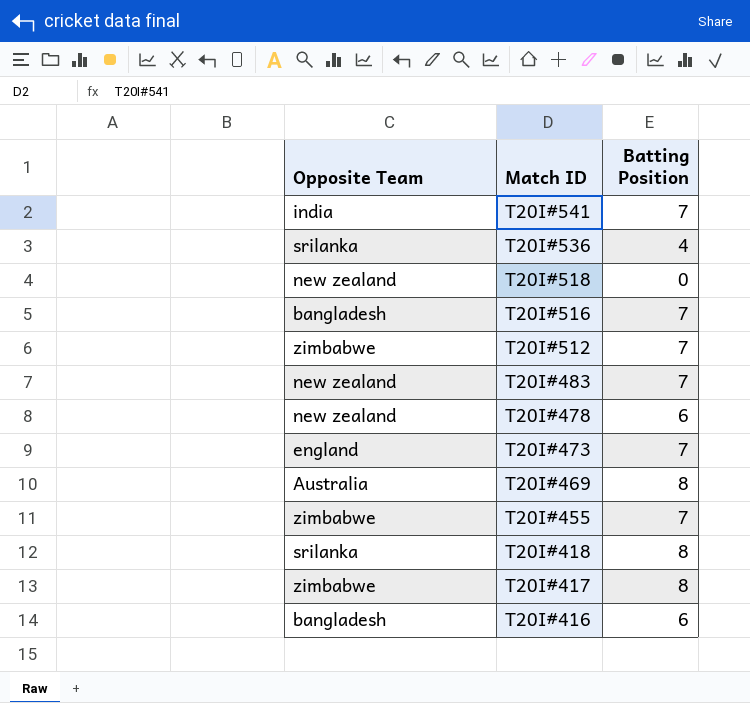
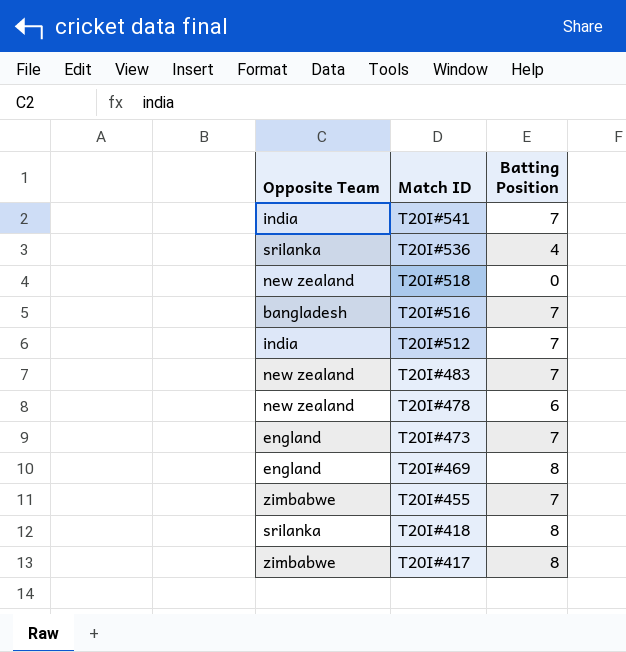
row T20I#416: bangladesh | 6 -> none
T20I#512 | Opposite Team: zimbabwe -> india
T20I#469 | Opposite Team: Australia -> england

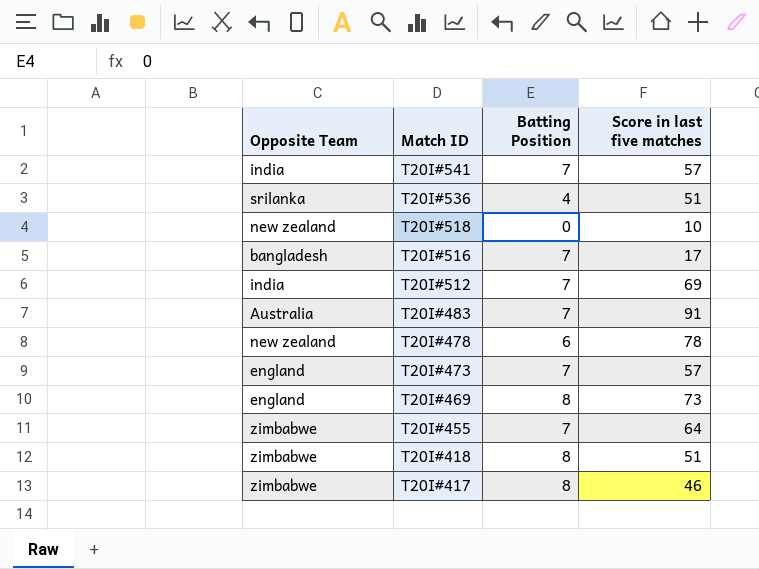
column Score in last five matches | position: none -> 4
T20I#483 | Opposite Team: new zealand -> Australia
T20I#418 | Opposite Team: srilanka -> zimbabwe

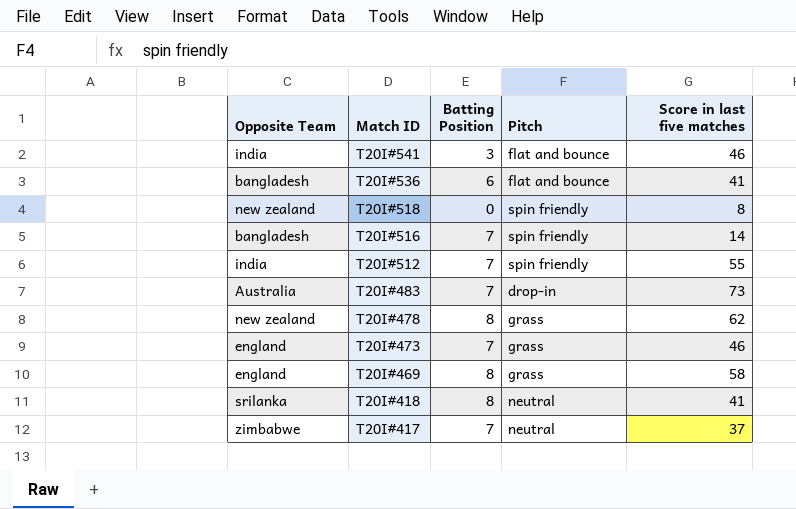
column Pitch | position: none -> 4
row T20I#455: zimbabwe | 7 | 64 -> none
T20I#541 | Batting Position: 7 -> 3
T20I#541 | Score in last five matches: 57 -> 46
T20I#536 | Opposite Team: srilanka -> bangladesh
T20I#536 | Batting Position: 4 -> 6
T20I#536 | Score in last five matches: 51 -> 41
T20I#518 | Score in last five matches: 10 -> 8
T20I#516 | Score in last five matches: 17 -> 14
T20I#512 | Score in last five matches: 69 -> 55
T20I#483 | Score in last five matches: 91 -> 73
T20I#478 | Batting Position: 6 -> 8
T20I#478 | Score in last five matches: 78 -> 62
T20I#473 | Score in last five matches: 57 -> 46
T20I#469 | Score in last five matches: 73 -> 58
T20I#418 | Opposite Team: zimbabwe -> srilanka
T20I#418 | Score in last five matches: 51 -> 41
T20I#417 | Batting Position: 8 -> 7
T20I#417 | Score in last five matches: 46 -> 37

